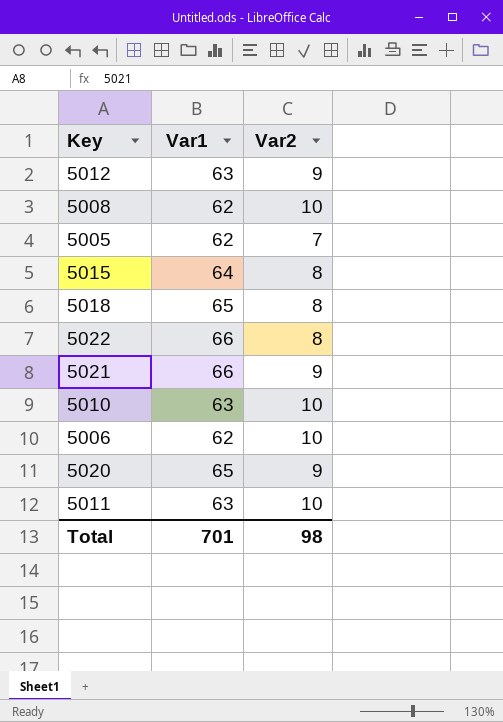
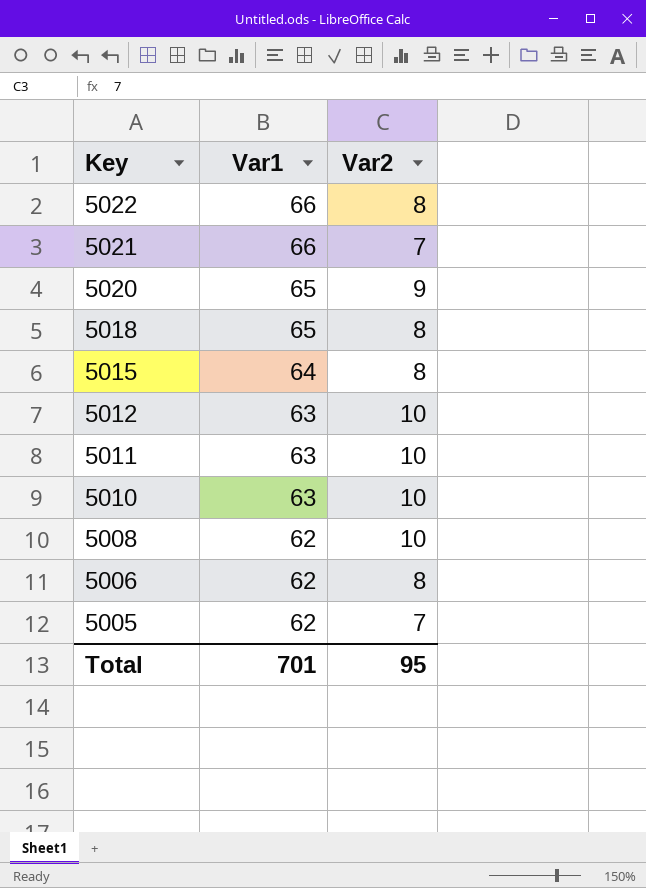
row order: none -> Key descending
5021 | Var2: 9 -> 7
5012 | Var2: 9 -> 10
5006 | Var2: 10 -> 8
Total | Var2: 98 -> 95

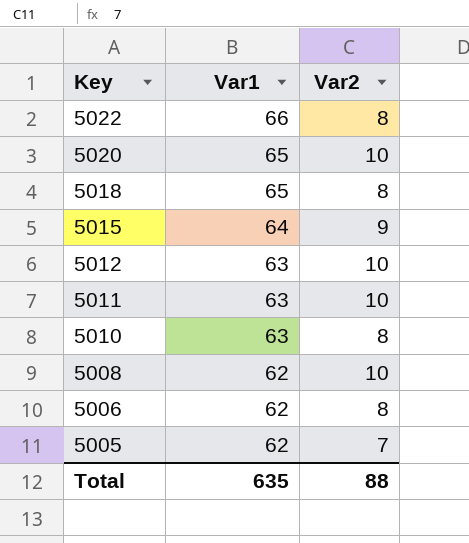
row 5021: 66 | 7 -> none
5020 | Var2: 9 -> 10
5015 | Var2: 8 -> 9
5010 | Var2: 10 -> 8
Total | Var1: 701 -> 635
Total | Var2: 95 -> 88

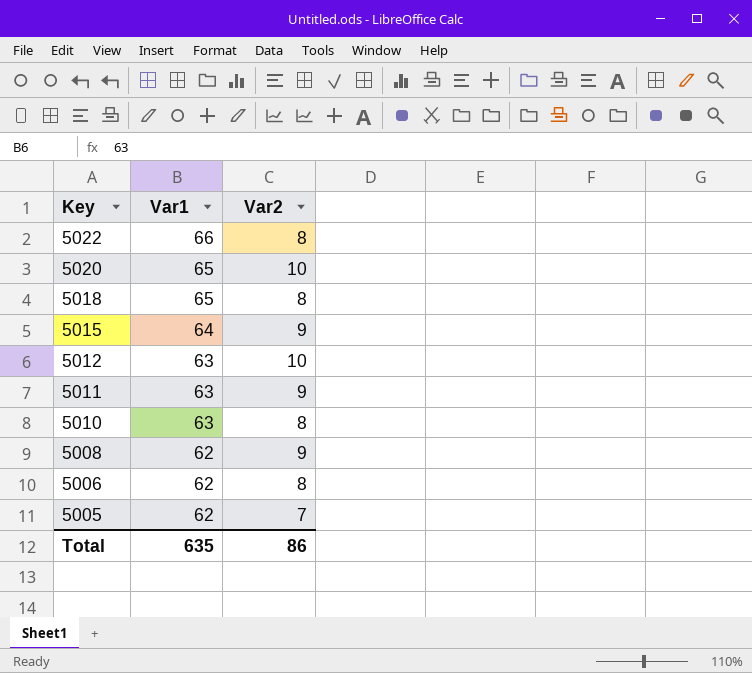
5011 | Var2: 10 -> 9
5008 | Var2: 10 -> 9
Total | Var2: 88 -> 86

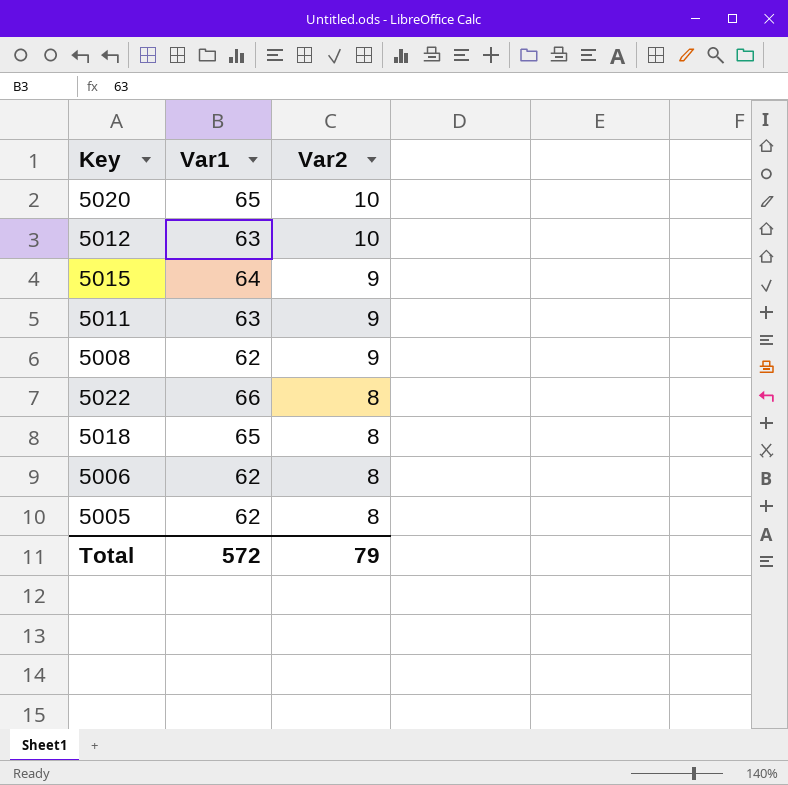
row order: Key descending -> Var2 descending
row 5010: 63 | 8 -> none
5005 | Var2: 7 -> 8
Total | Var1: 635 -> 572
Total | Var2: 86 -> 79

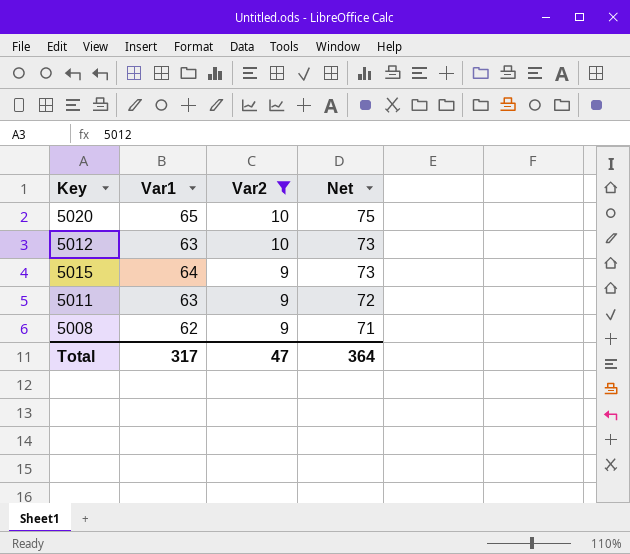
filter: none -> Var2 != 8
column Net | formula: none -> [Var1] + [Var2]
Total | Var1: 572 -> 317
Total | Var2: 79 -> 47

